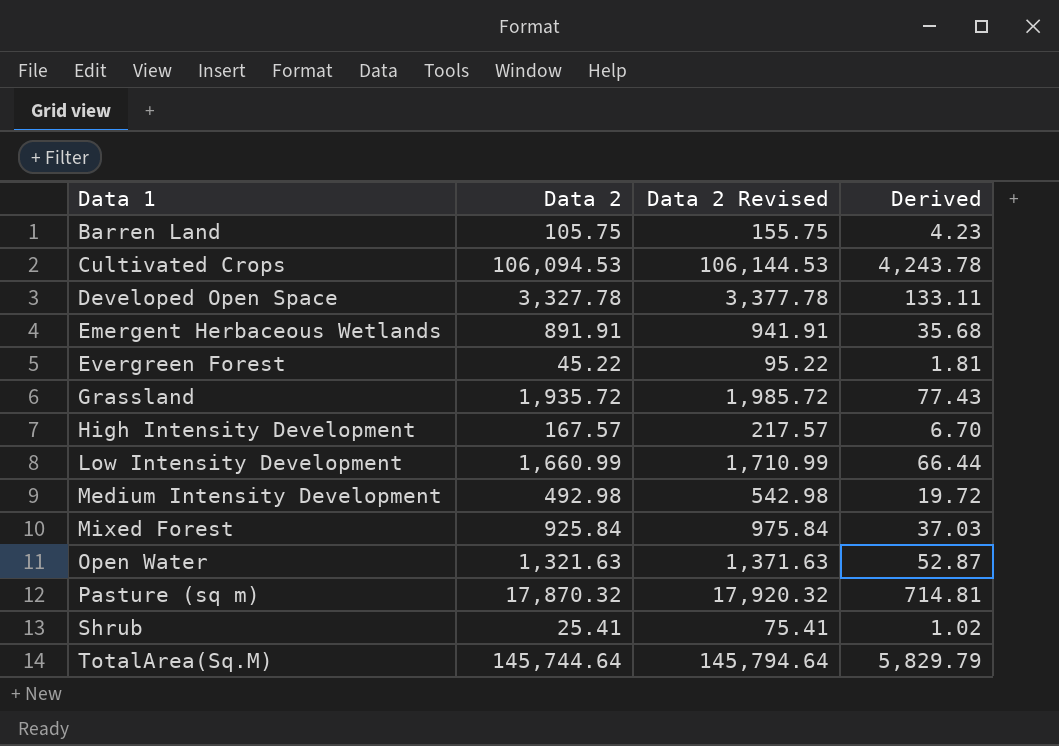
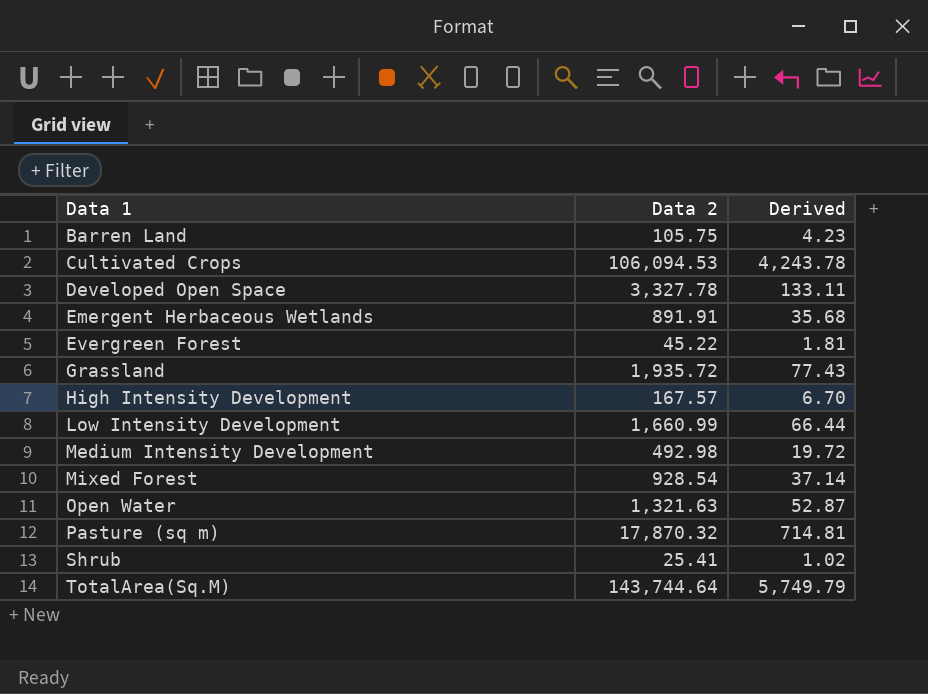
column Data 2 Revised | formula: [Data 2] + 50 -> none
Mixed Forest | Data 2: 925.84 -> 928.54
Mixed Forest | Derived: 37.03 -> 37.14
TotalArea(Sq.M) | Data 2: 145,744.64 -> 143,744.64
TotalArea(Sq.M) | Derived: 5,829.79 -> 5,749.79

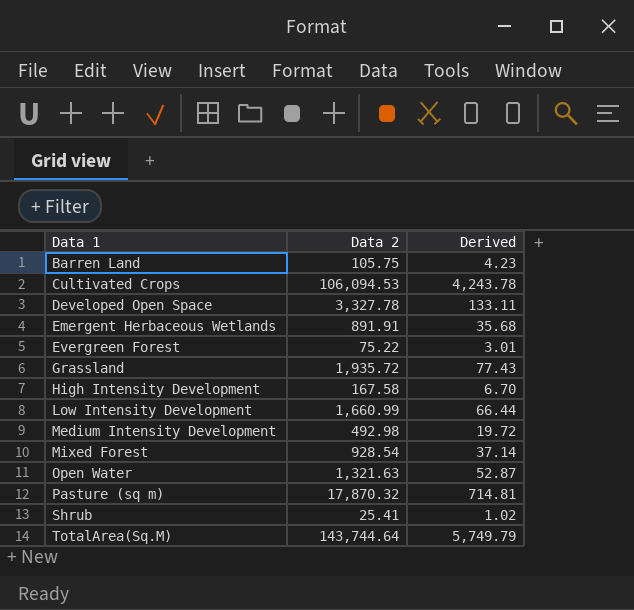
Evergreen Forest | Data 2: 45.22 -> 75.22
Evergreen Forest | Derived: 1.81 -> 3.01
High Intensity Development | Data 2: 167.57 -> 167.58

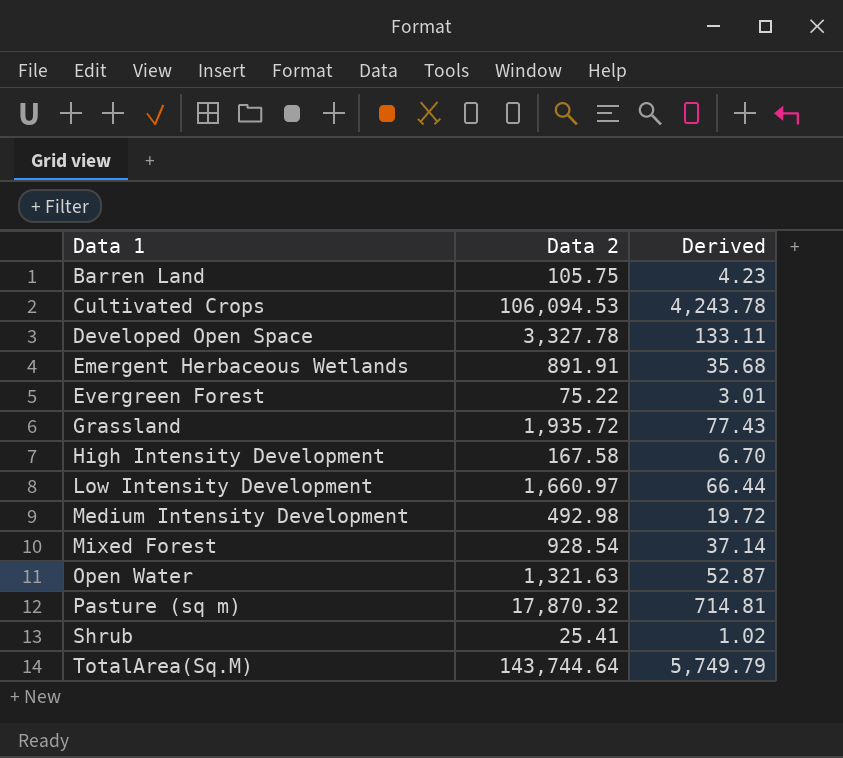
Low Intensity Development | Data 2: 1,660.99 -> 1,660.97

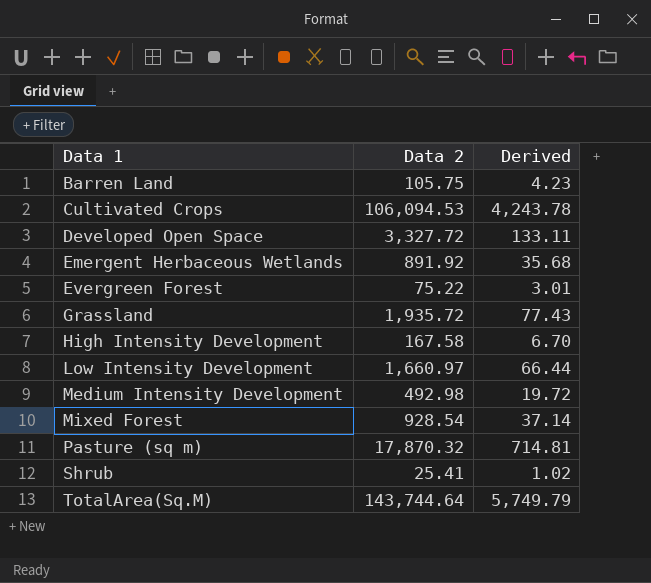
row Open Water: 1,321.63 | 52.87 -> none
Developed Open Space | Data 2: 3,327.78 -> 3,327.72
Emergent Herbaceous Wetlands | Data 2: 891.91 -> 891.92

